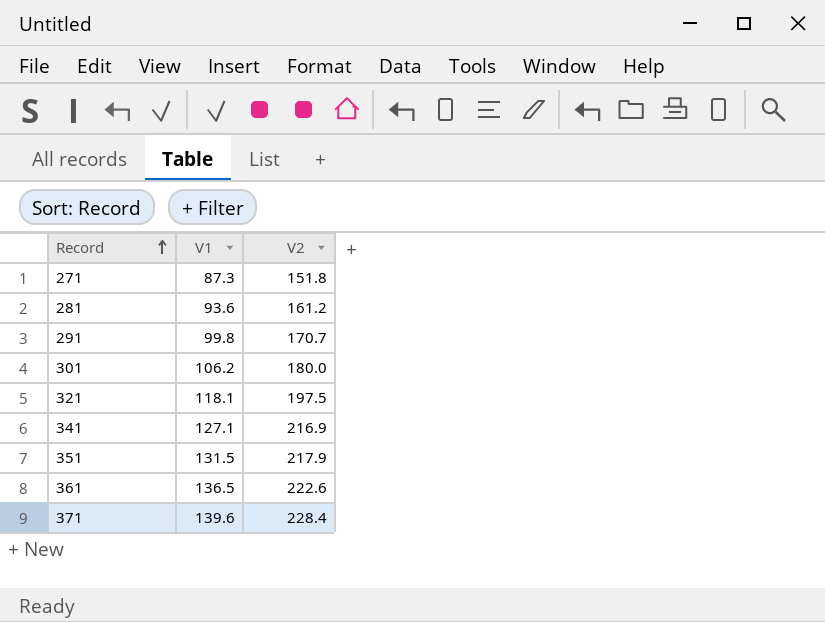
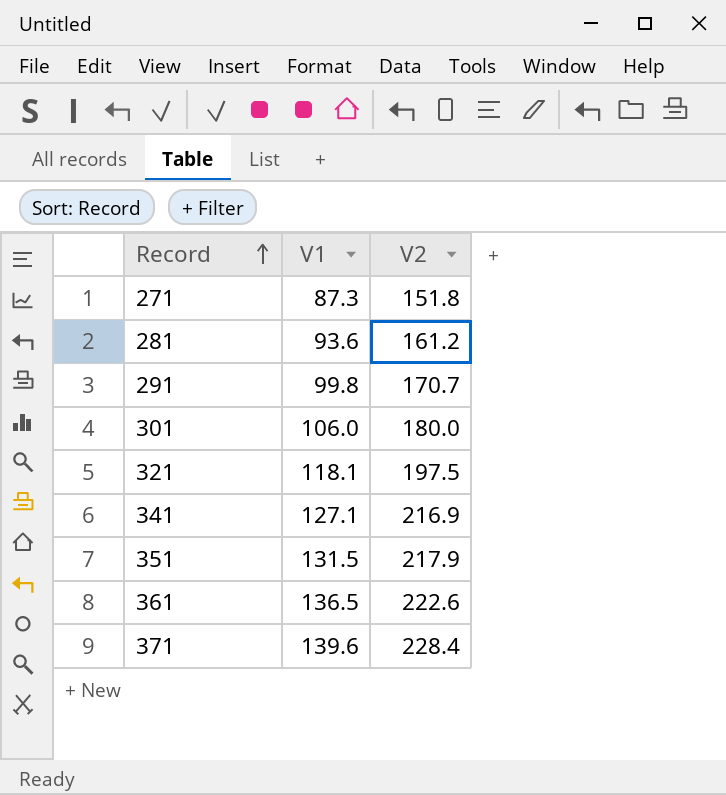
301 | V1: 106.2 -> 106.0

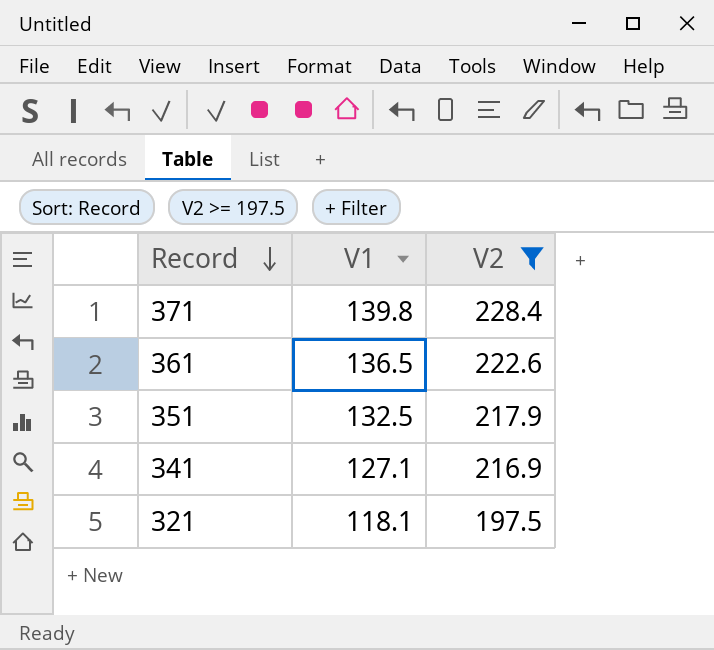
filter: none -> V2 >= 197.5
row order: Record ascending -> Record descending
371 | V1: 139.6 -> 139.8
351 | V1: 131.5 -> 132.5

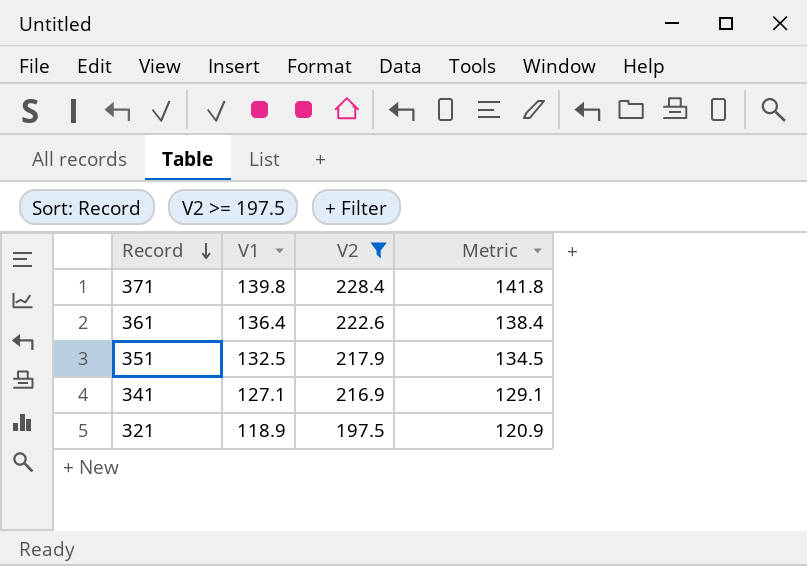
column Metric | formula: none -> [V1] + 2
361 | V1: 136.5 -> 136.4
321 | V1: 118.1 -> 118.9

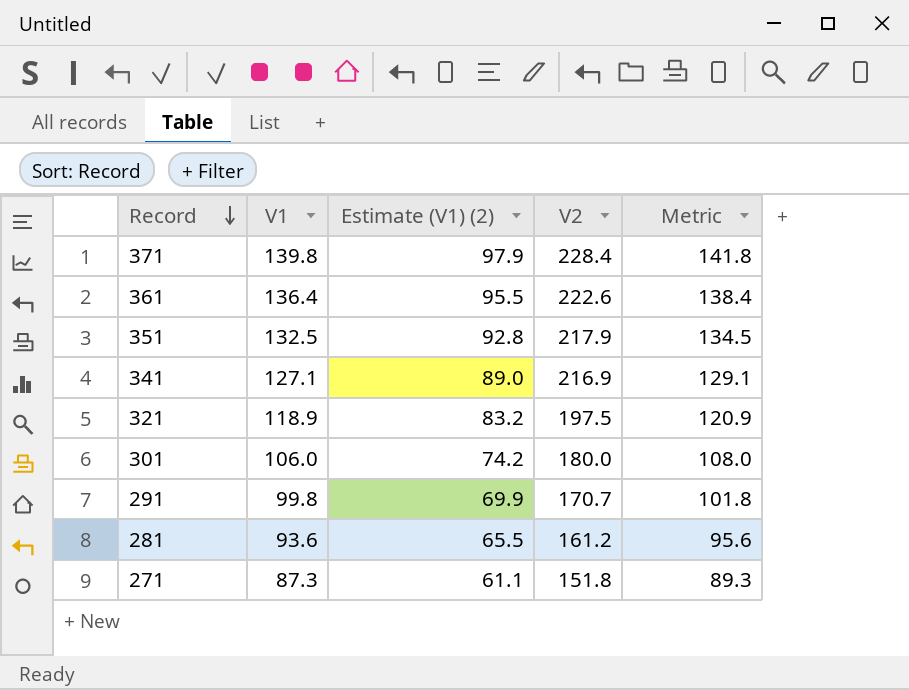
filter: V2 >= 197.5 -> none
column Estimate (V1) (2) | formula: none -> [V1] * 0.7

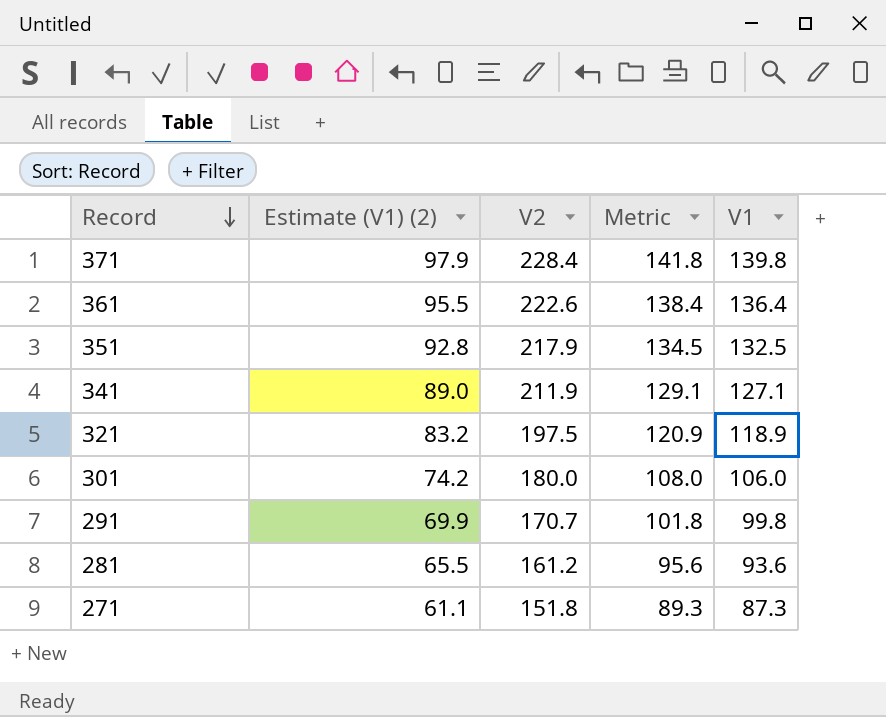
column V1 | position: 2 -> 5
341 | V2: 216.9 -> 211.9

